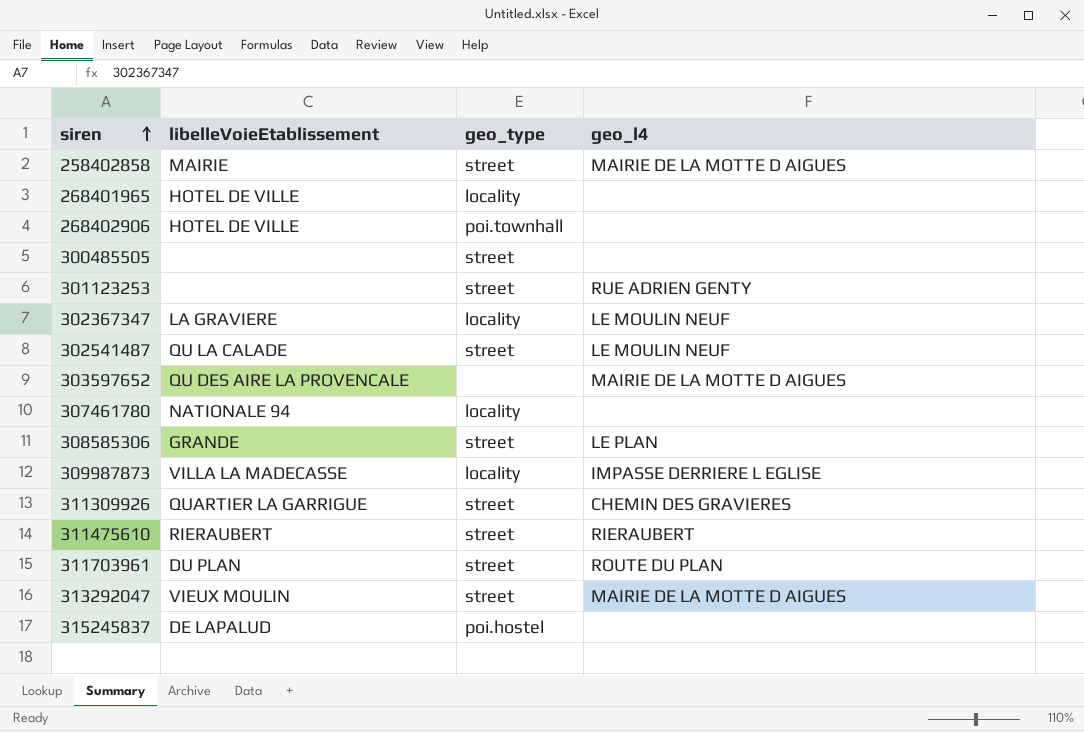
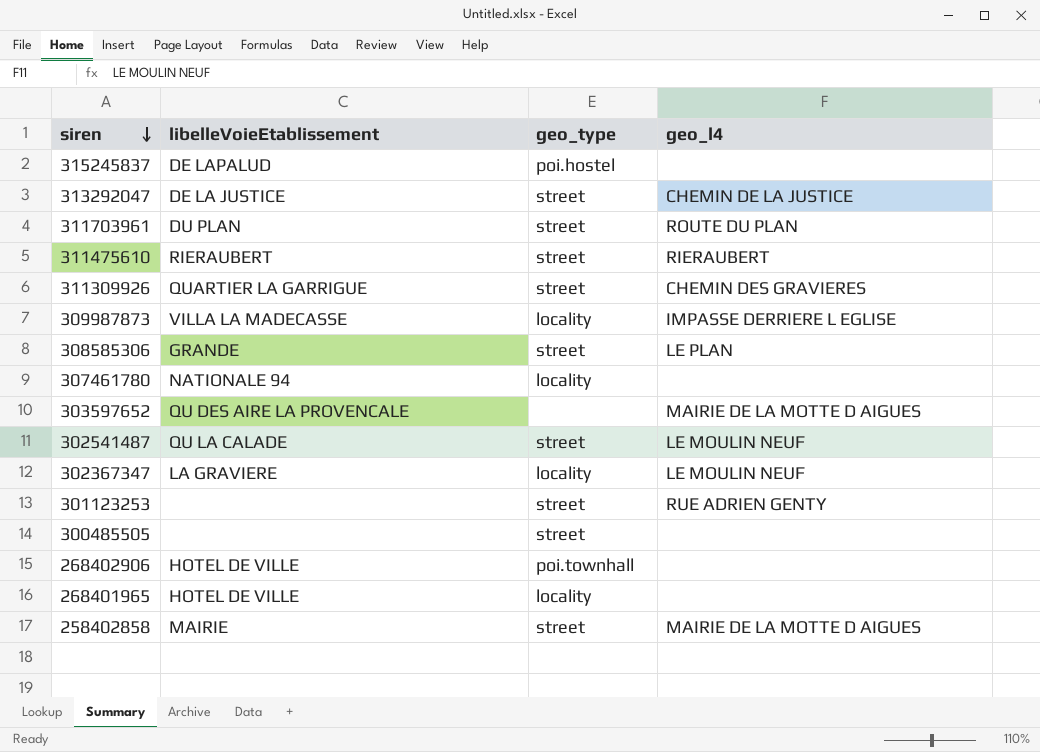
row order: siren ascending -> siren descending
313292047 | libelleVoieEtablissement: VIEUX MOULIN -> DE LA JUSTICE
313292047 | geo_l4: MAIRIE DE LA MOTTE D AIGUES -> CHEMIN DE LA JUSTICE

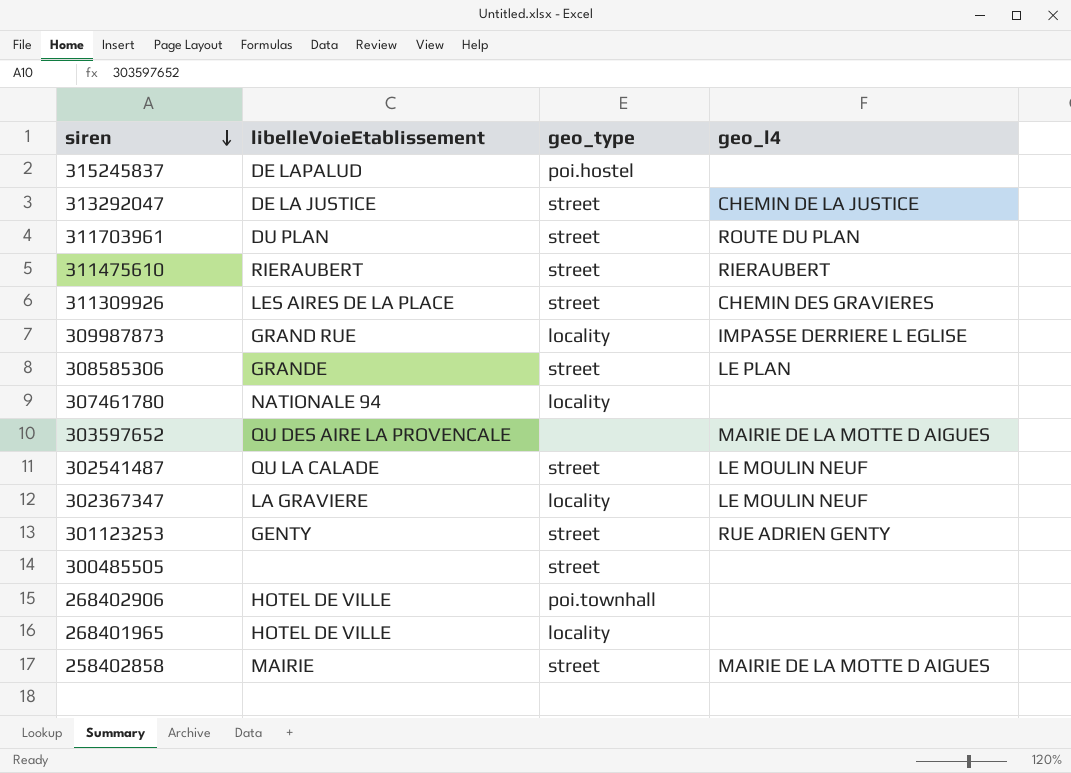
311309926 | libelleVoieEtablissement: QUARTIER LA GARRIGUE -> LES AIRES DE LA PLACE
309987873 | libelleVoieEtablissement: VILLA LA MADECASSE -> GRAND RUE
301123253 | libelleVoieEtablissement: none -> GENTY

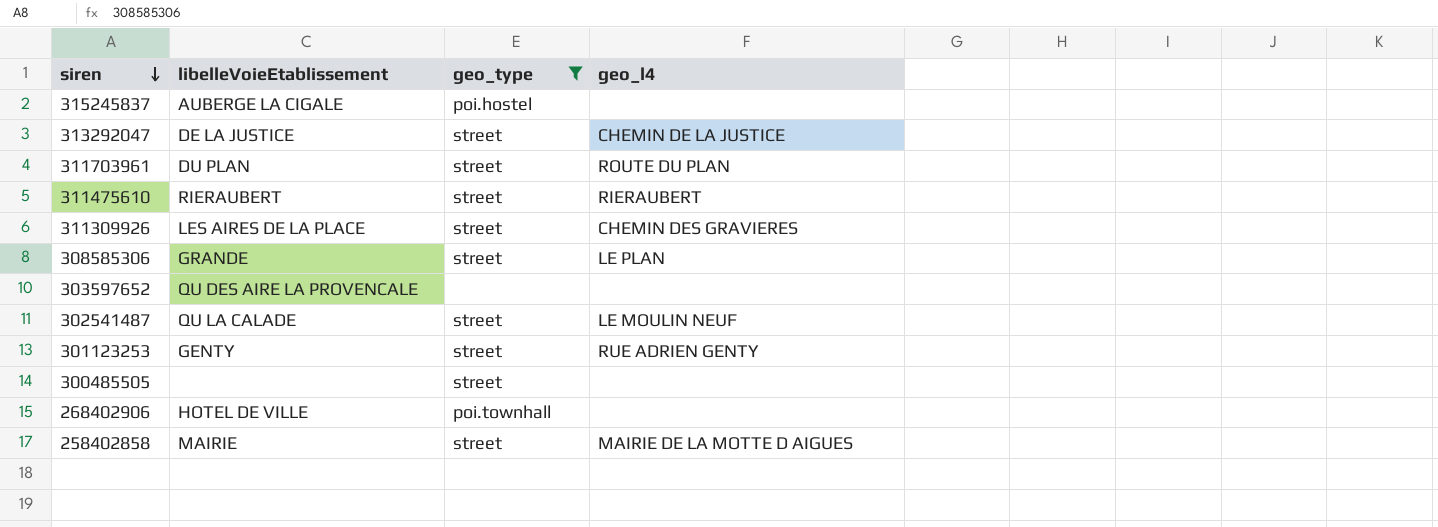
filter: none -> geo_type != locality
315245837 | libelleVoieEtablissement: DE LAPALUD -> AUBERGE LA CIGALE
303597652 | geo_l4: MAIRIE DE LA MOTTE D AIGUES -> none

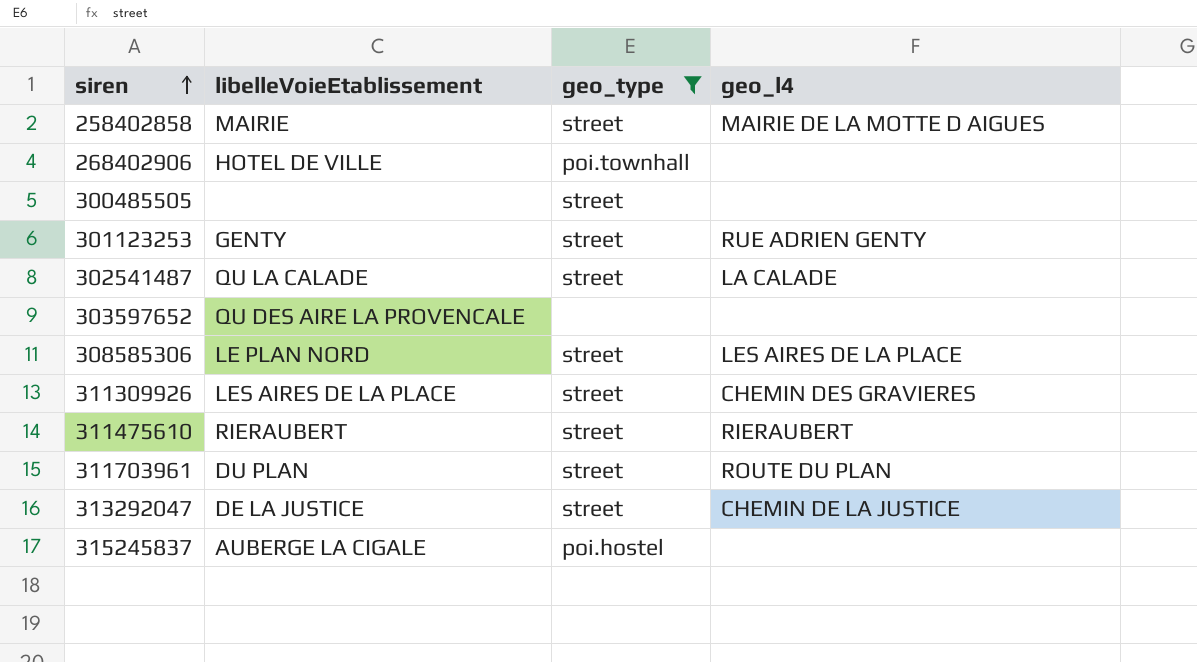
row order: siren descending -> siren ascending
302541487 | geo_l4: LE MOULIN NEUF -> LA CALADE
308585306 | libelleVoieEtablissement: GRANDE -> LE PLAN NORD
308585306 | geo_l4: LE PLAN -> LES AIRES DE LA PLACE

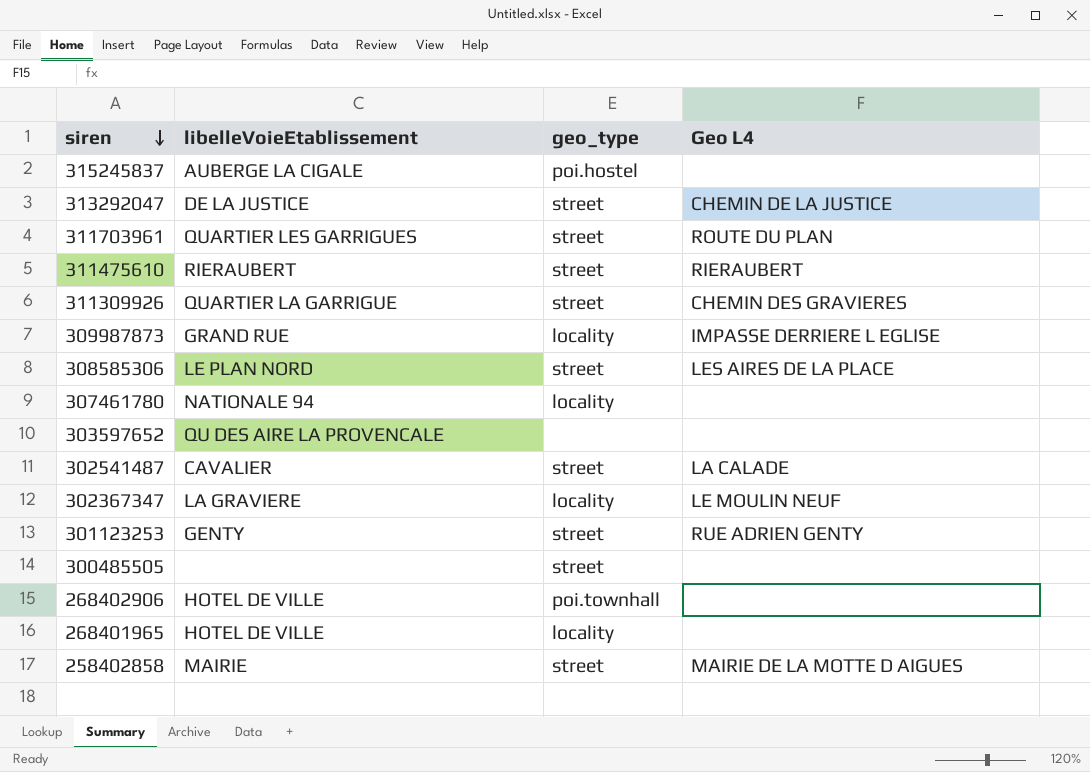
filter: geo_type != locality -> none
row order: siren ascending -> siren descending
column name: geo_l4 -> Geo L4
311703961 | libelleVoieEtablissement: DU PLAN -> QUARTIER LES GARRIGUES
311309926 | libelleVoieEtablissement: LES AIRES DE LA PLACE -> QUARTIER LA GARRIGUE
302541487 | libelleVoieEtablissement: QU LA CALADE -> CAVALIER

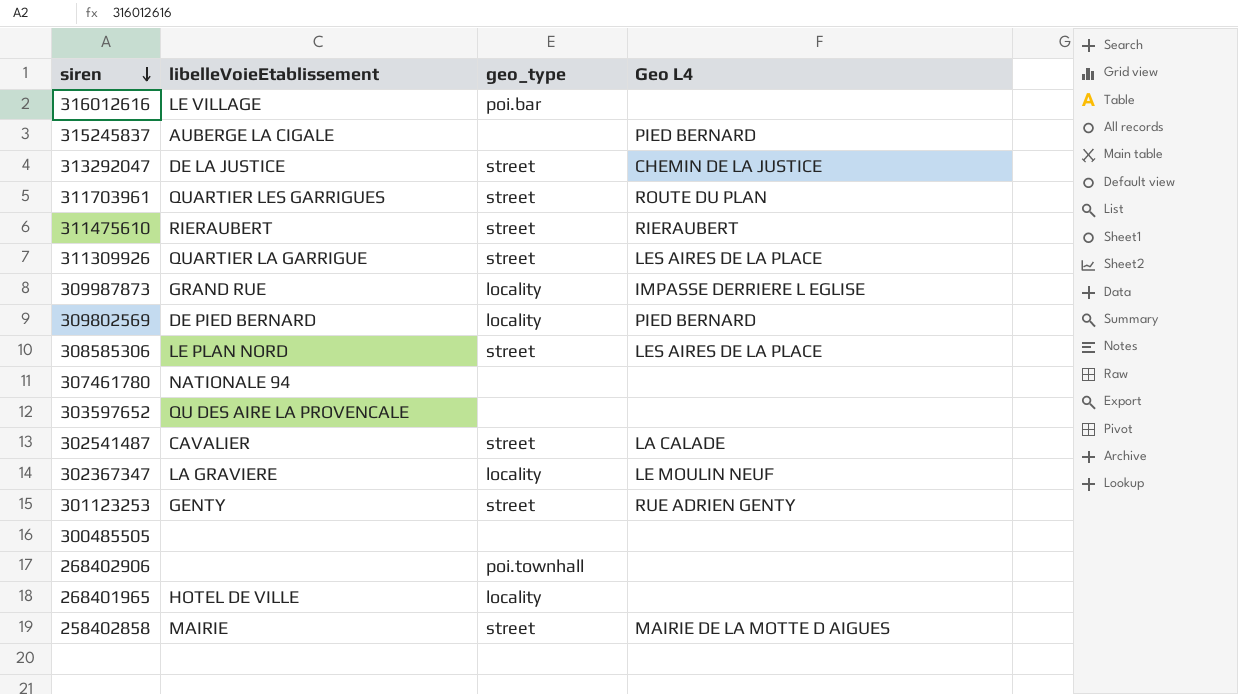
row 316012616: none -> LE VILLAGE | poi.bar | none
315245837 | geo_type: poi.hostel -> none
315245837 | Geo L4: none -> PIED BERNARD
311309926 | Geo L4: CHEMIN DES GRAVIERES -> LES AIRES DE LA PLACE
row 309802569: none -> DE PIED BERNARD | locality | PIED BERNARD
307461780 | geo_type: locality -> none
300485505 | geo_type: street -> none
268402906 | libelleVoieEtablissement: HOTEL DE VILLE -> none

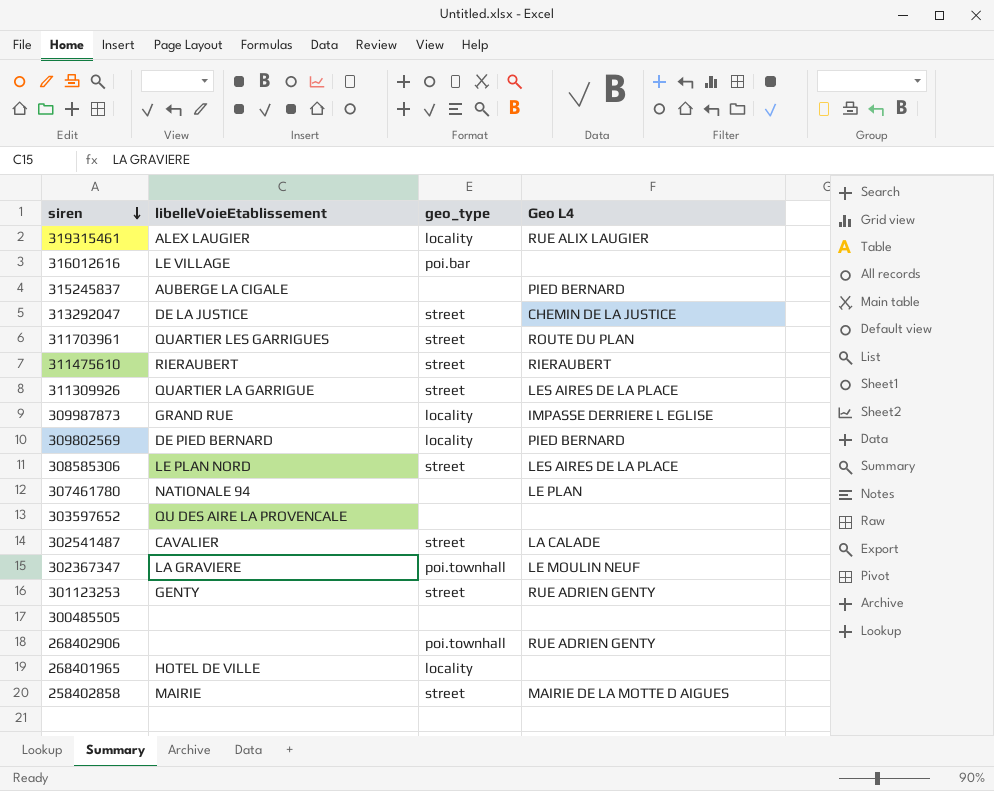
row 319315461: none -> ALEX LAUGIER | locality | RUE ALIX LAUGIER
307461780 | Geo L4: none -> LE PLAN
302367347 | geo_type: locality -> poi.townhall
268402906 | Geo L4: none -> RUE ADRIEN GENTY

